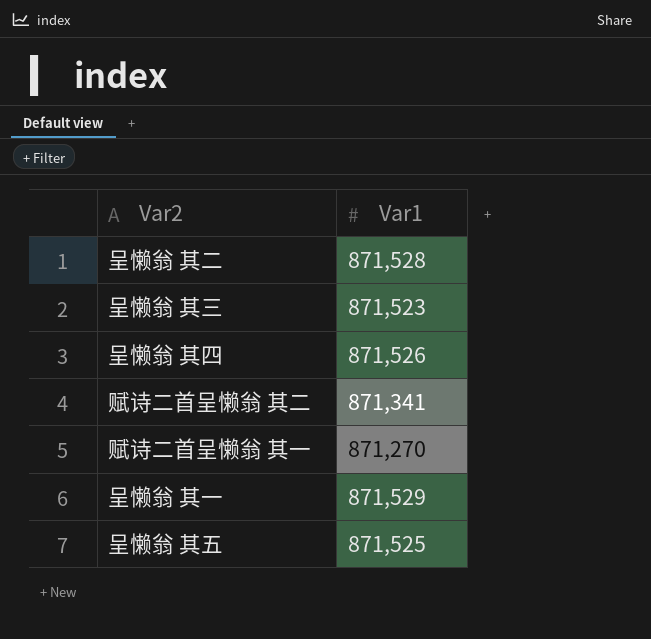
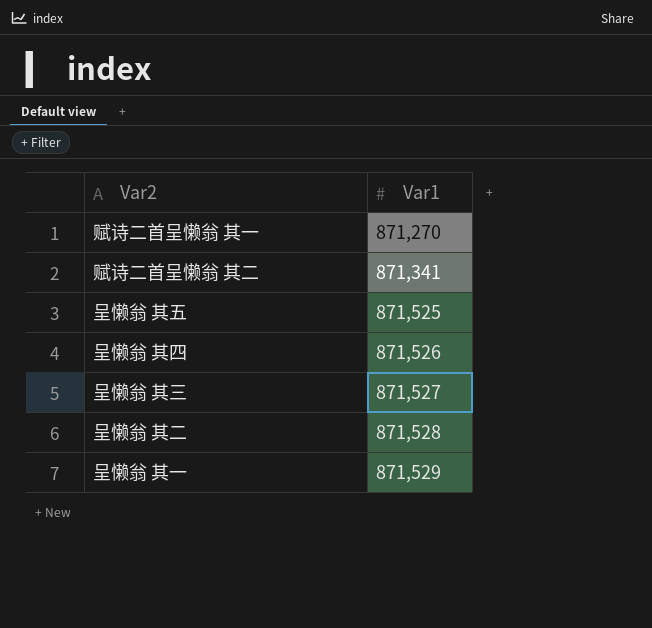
row order: none -> Var1 ascending
呈懒翁 其三 | Var1: 871,523 -> 871,527

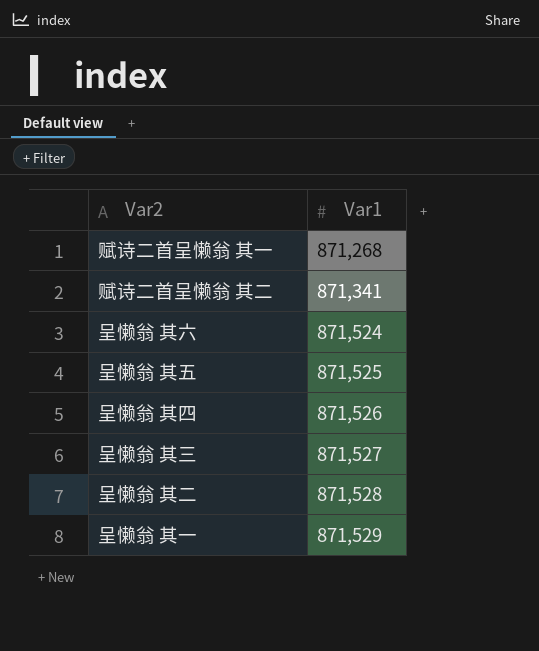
赋诗二首呈懒翁 其一 | Var1: 871,270 -> 871,268
row 呈懒翁 其六: none -> 871,524

